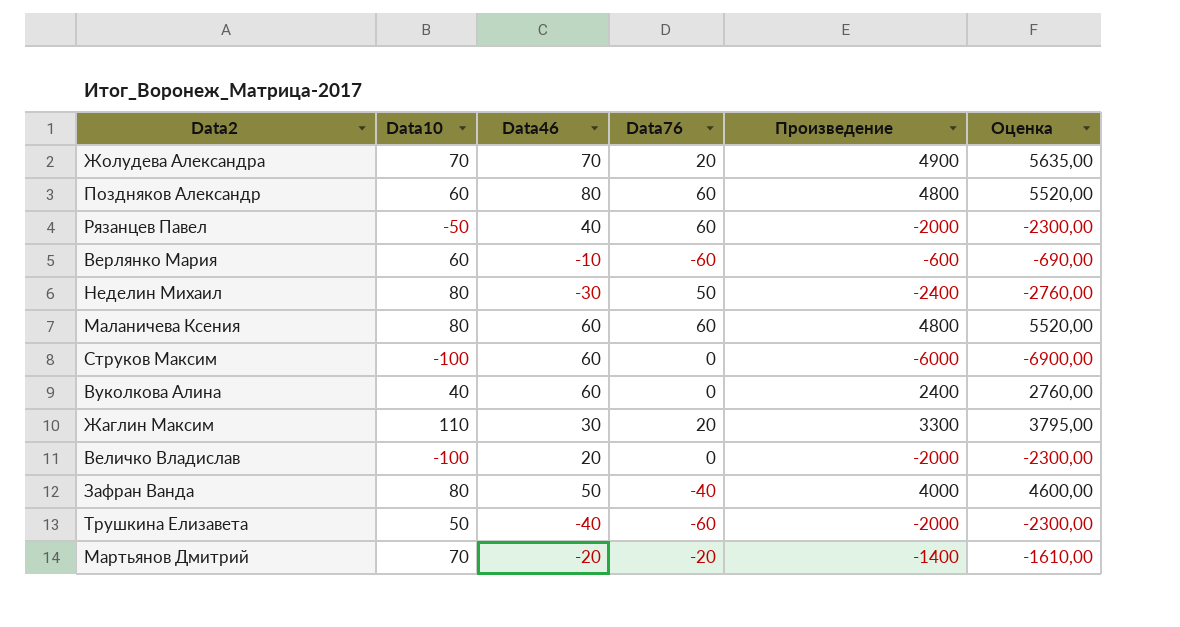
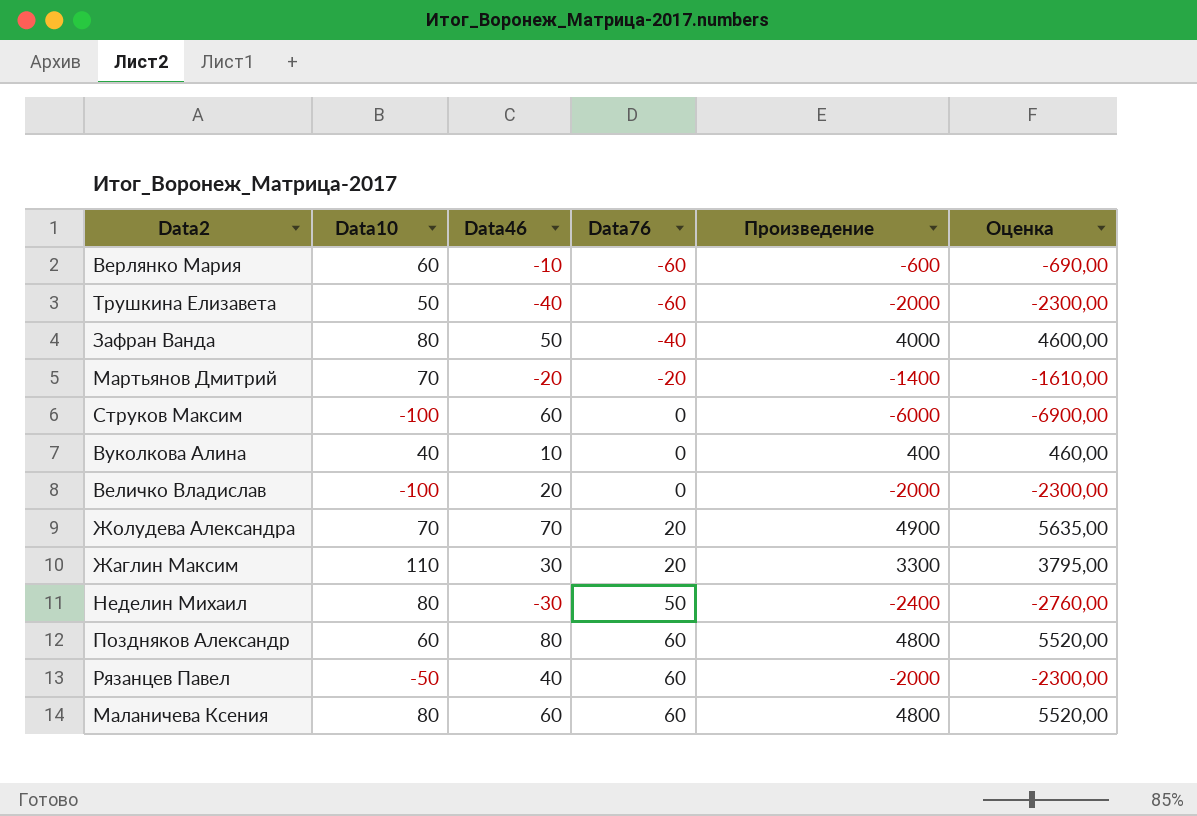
row order: none -> Data76 ascending
Вуколкова Алина | Data46: 60 -> 10
Вуколкова Алина | Произведение: 2400 -> 400
Вуколкова Алина | Оценка: 2760,00 -> 460,00

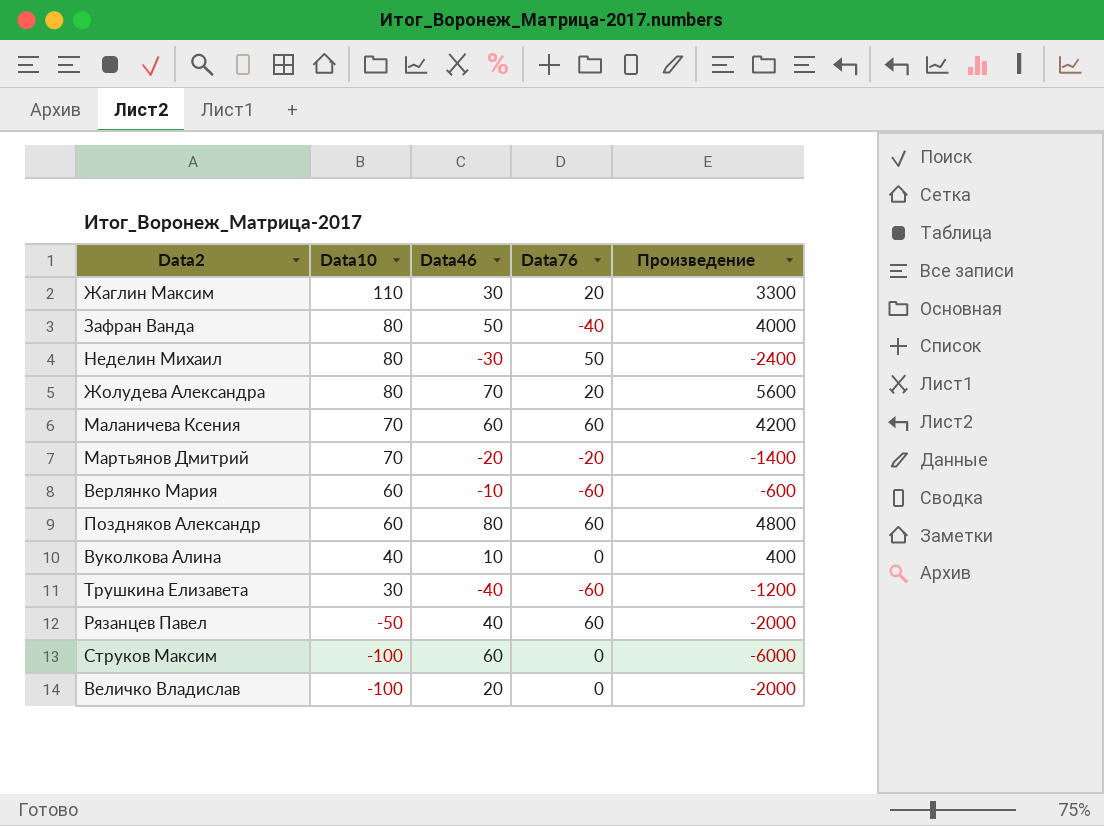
row order: Data76 ascending -> Data10 descending
column Оценка | formula: [Произведение] * 1,15 -> none
Жолудева Александра | Data10: 70 -> 80
Жолудева Александра | Произведение: 4900 -> 5600
Маланичева Ксения | Data10: 80 -> 70
Маланичева Ксения | Произведение: 4800 -> 4200
Трушкина Елизавета | Data10: 50 -> 30
Трушкина Елизавета | Произведение: -2000 -> -1200

